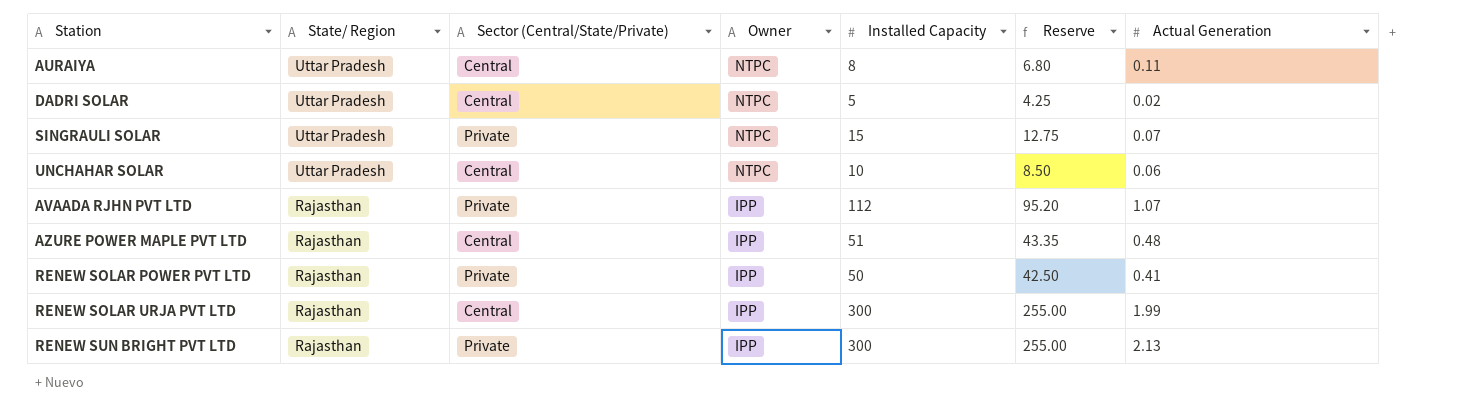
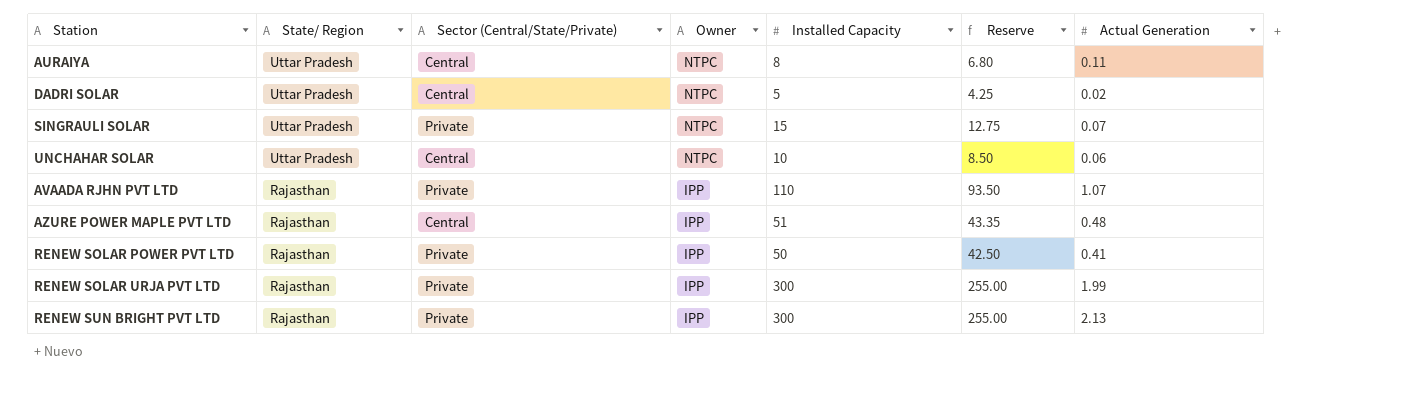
AVAADA RJHN PVT LTD | Installed Capacity: 112 -> 110
AVAADA RJHN PVT LTD | Reserve: 95.20 -> 93.50
RENEW SOLAR URJA PVT LTD | Sector (Central/State/Private): Central -> Private

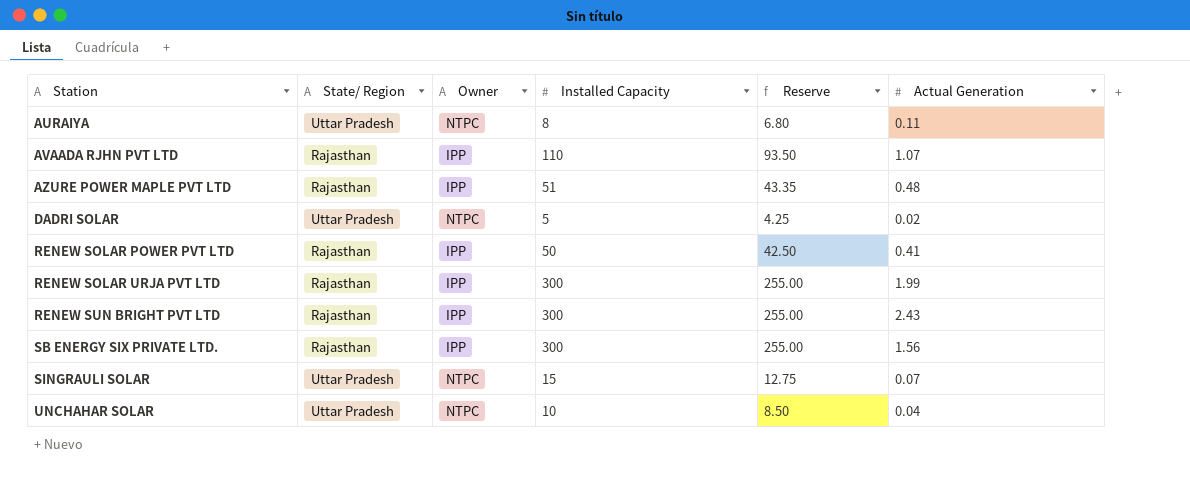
row order: State/ Region descending -> Station ascending
column Sector (Central/State/Private) | position: 3 -> none
RENEW SUN BRIGHT PVT LTD | Actual Generation: 2.13 -> 2.43
row SB ENERGY SIX PRIVATE LTD.: none -> Rajasthan | IPP | 300 | 255.00 | 1.56
UNCHAHAR SOLAR | Actual Generation: 0.06 -> 0.04

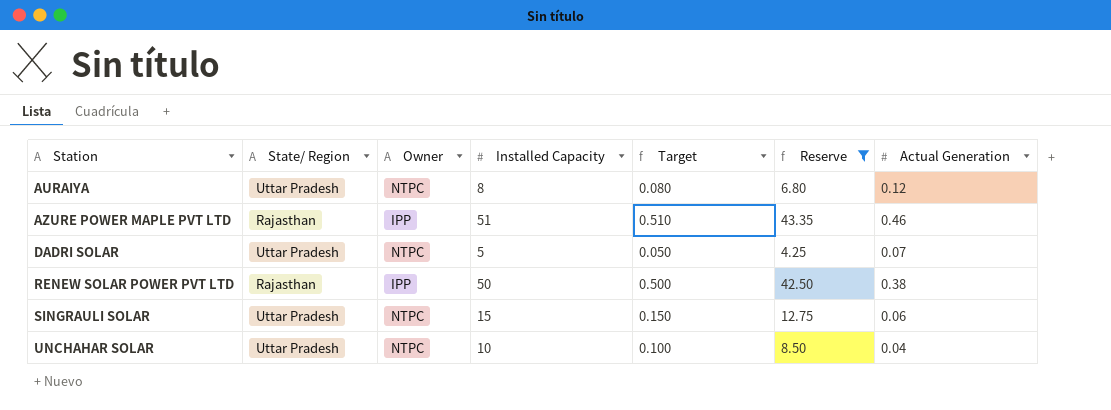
filter: none -> Reserve <= 43.35
column Target | formula: none -> [Installed Capacity] * 0.01
AURAIYA | Actual Generation: 0.11 -> 0.12
AZURE POWER MAPLE PVT LTD | Actual Generation: 0.48 -> 0.46
DADRI SOLAR | Actual Generation: 0.02 -> 0.07
RENEW SOLAR POWER PVT LTD | Actual Generation: 0.41 -> 0.38
SINGRAULI SOLAR | Actual Generation: 0.07 -> 0.06

